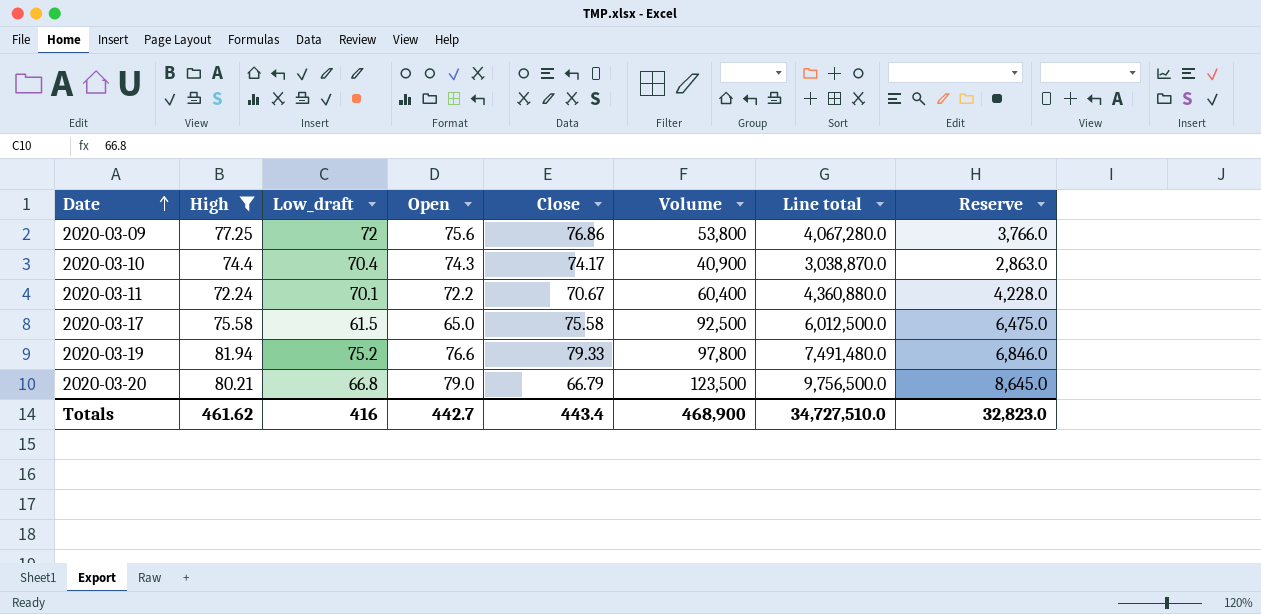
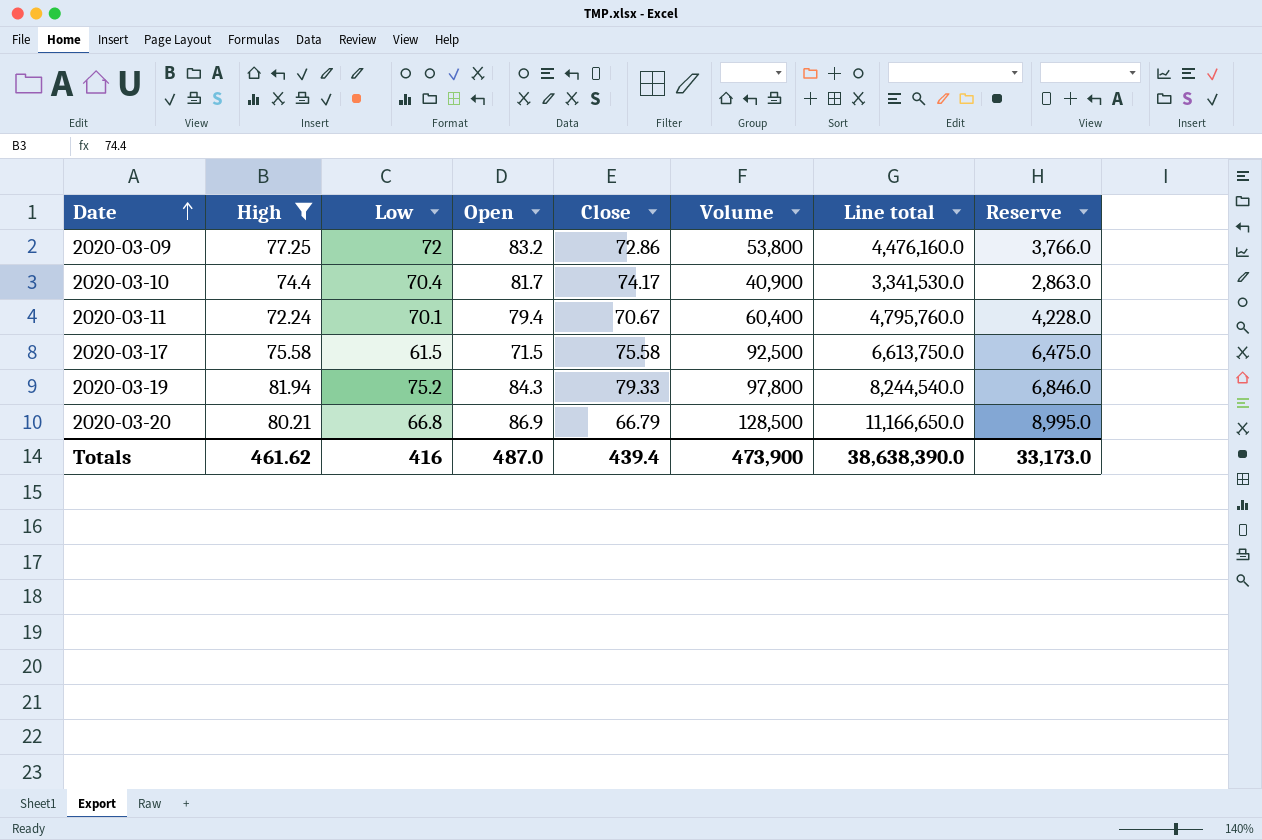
column name: Low_draft -> Low
2020-03-09 | Open: 75.6 -> 83.2
2020-03-09 | Close: 76.86 -> 72.86
2020-03-09 | Line total: 4,067,280.0 -> 4,476,160.0
2020-03-10 | Open: 74.3 -> 81.7
2020-03-10 | Line total: 3,038,870.0 -> 3,341,530.0
2020-03-11 | Open: 72.2 -> 79.4
2020-03-11 | Line total: 4,360,880.0 -> 4,795,760.0
2020-03-17 | Open: 65.0 -> 71.5
2020-03-17 | Line total: 6,012,500.0 -> 6,613,750.0
2020-03-19 | Open: 76.6 -> 84.3
2020-03-19 | Line total: 7,491,480.0 -> 8,244,540.0
2020-03-20 | Open: 79.0 -> 86.9
2020-03-20 | Volume: 123,500 -> 128,500
2020-03-20 | Line total: 9,756,500.0 -> 11,166,650.0
2020-03-20 | Reserve: 8,645.0 -> 8,995.0
Totals | Open: 442.7 -> 487.0
Totals | Close: 443.4 -> 439.4
Totals | Volume: 468,900 -> 473,900
Totals | Line total: 34,727,510.0 -> 38,638,390.0
Totals | Reserve: 32,823.0 -> 33,173.0

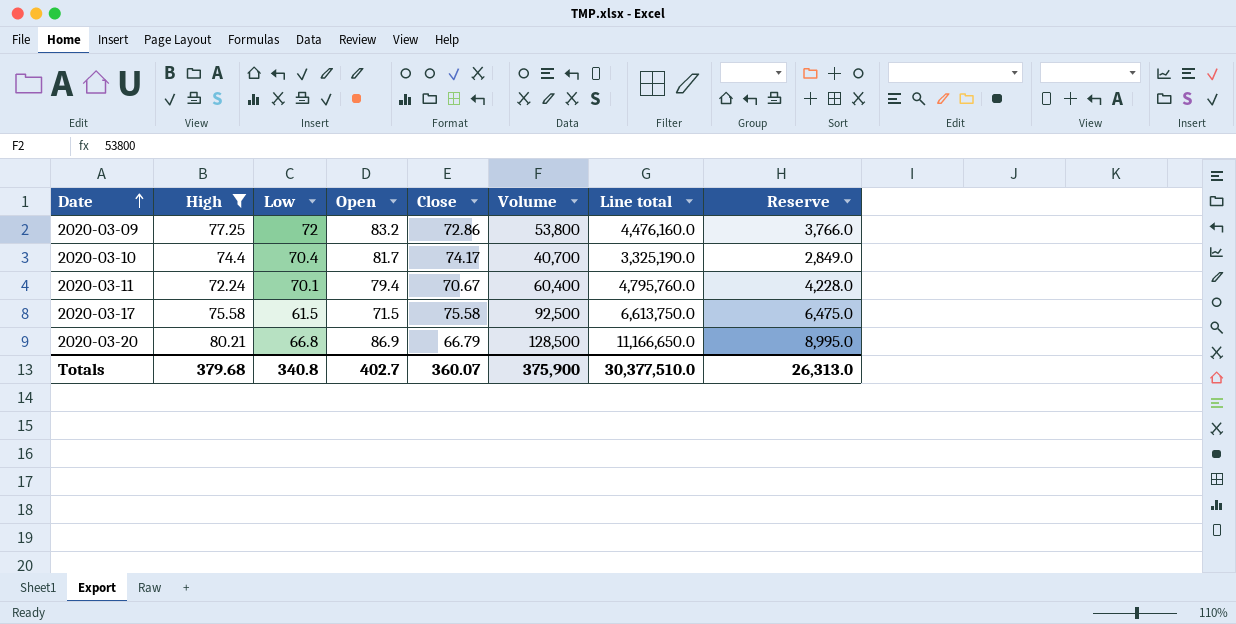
row 2020-03-19: 81.94 | 75.2 | 84.3 | 79.33 | 97,800 | 8,244,540.0 | 6,846.0 -> none
2020-03-10 | Volume: 40,900 -> 40,700
2020-03-10 | Line total: 3,341,530.0 -> 3,325,190.0
2020-03-10 | Reserve: 2,863.0 -> 2,849.0
Totals | High: 461.62 -> 379.68
Totals | Low: 416 -> 340.8
Totals | Open: 487.0 -> 402.7
Totals | Close: 439.4 -> 360.07
Totals | Volume: 473,900 -> 375,900
Totals | Line total: 38,638,390.0 -> 30,377,510.0
Totals | Reserve: 33,173.0 -> 26,313.0

